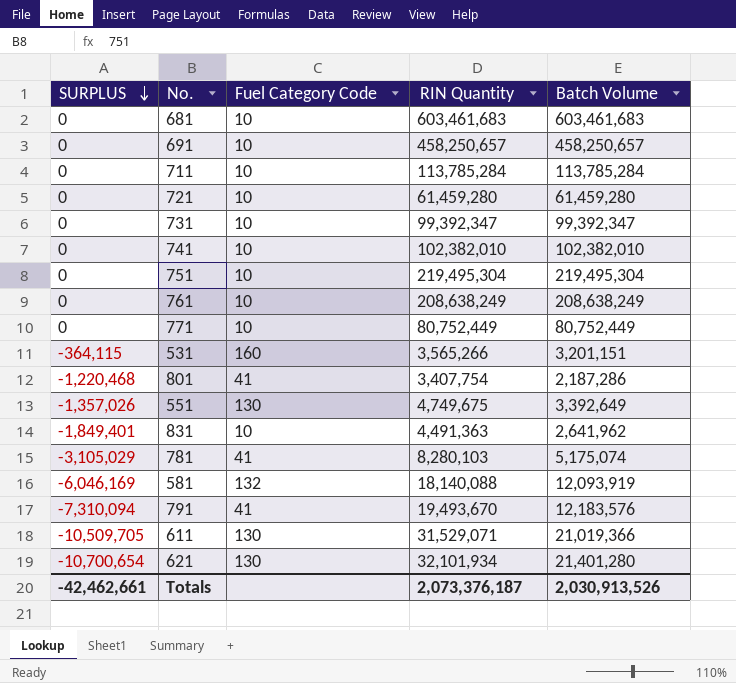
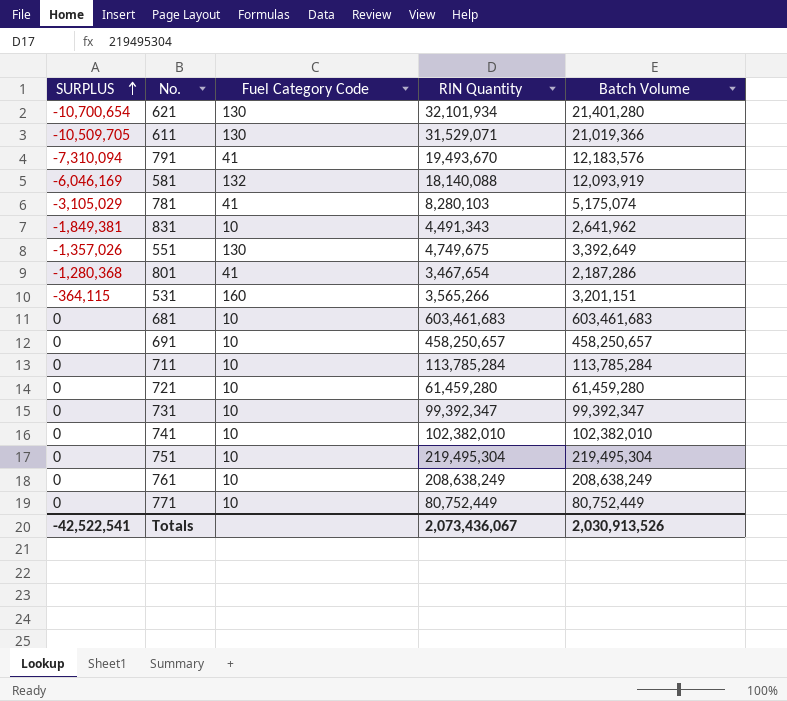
row order: SURPLUS descending -> SURPLUS ascending
831 | SURPLUS: -1,849,401 -> -1,849,381
831 | RIN Quantity: 4,491,363 -> 4,491,343
801 | SURPLUS: -1,220,468 -> -1,280,368
801 | RIN Quantity: 3,407,754 -> 3,467,654
Totals | SURPLUS: -42,462,661 -> -42,522,541
Totals | RIN Quantity: 2,073,376,187 -> 2,073,436,067

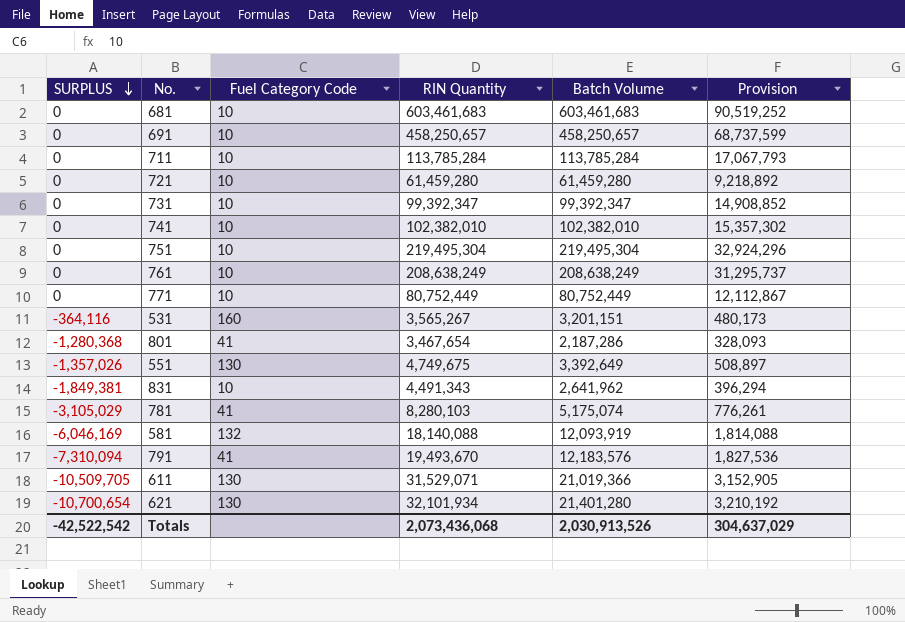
row order: SURPLUS ascending -> SURPLUS descending
column Provision | formula: none -> [Batch Volume] * 0.15
531 | SURPLUS: -364,115 -> -364,116
531 | RIN Quantity: 3,565,266 -> 3,565,267
Totals | SURPLUS: -42,522,541 -> -42,522,542
Totals | RIN Quantity: 2,073,436,067 -> 2,073,436,068

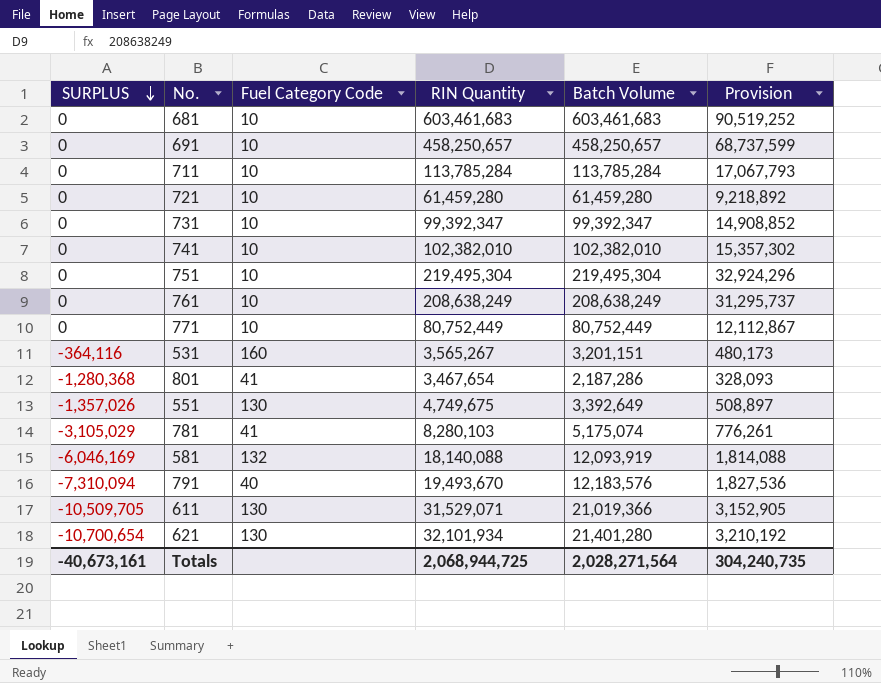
row 831: -1,849,381 | 10 | 4,491,343 | 2,641,962 | 396,294 -> none
791 | Fuel Category Code: 41 -> 40
Totals | SURPLUS: -42,522,542 -> -40,673,161
Totals | RIN Quantity: 2,073,436,068 -> 2,068,944,725
Totals | Batch Volume: 2,030,913,526 -> 2,028,271,564
Totals | Provision: 304,637,029 -> 304,240,735

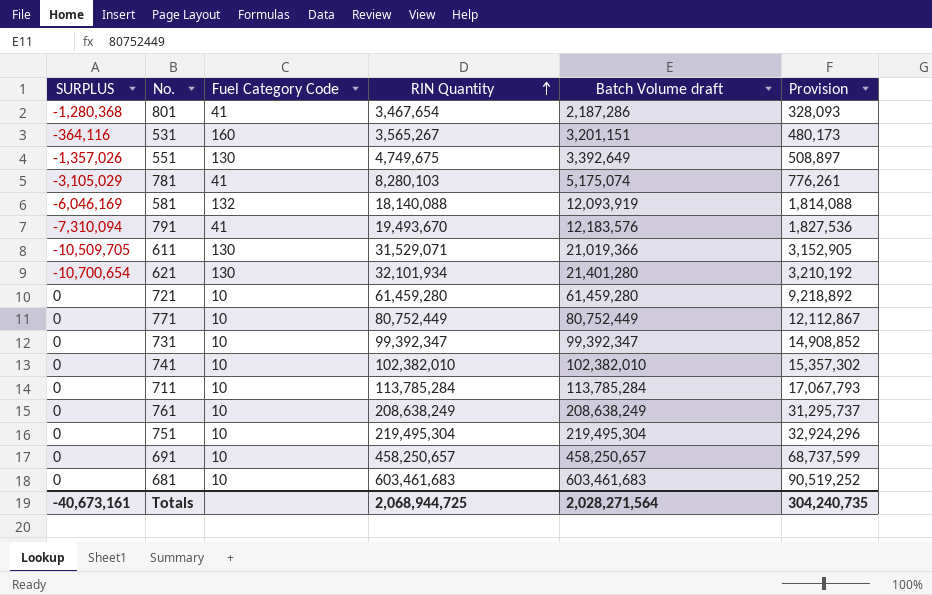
row order: SURPLUS descending -> RIN Quantity ascending
column name: Batch Volume -> Batch Volume draft
791 | Fuel Category Code: 40 -> 41

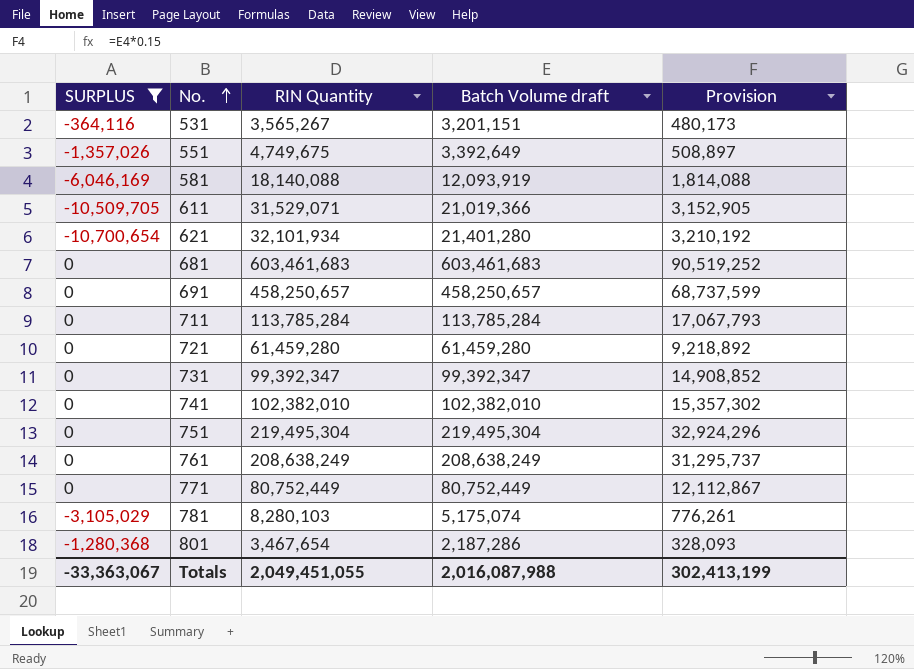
filter: none -> SURPLUS != -7,310,094
row order: RIN Quantity ascending -> No. ascending
column Fuel Category Code | position: 3 -> none
Totals | SURPLUS: -40,673,161 -> -33,363,067
Totals | RIN Quantity: 2,068,944,725 -> 2,049,451,055
Totals | Batch Volume draft: 2,028,271,564 -> 2,016,087,988
Totals | Provision: 304,240,735 -> 302,413,199

